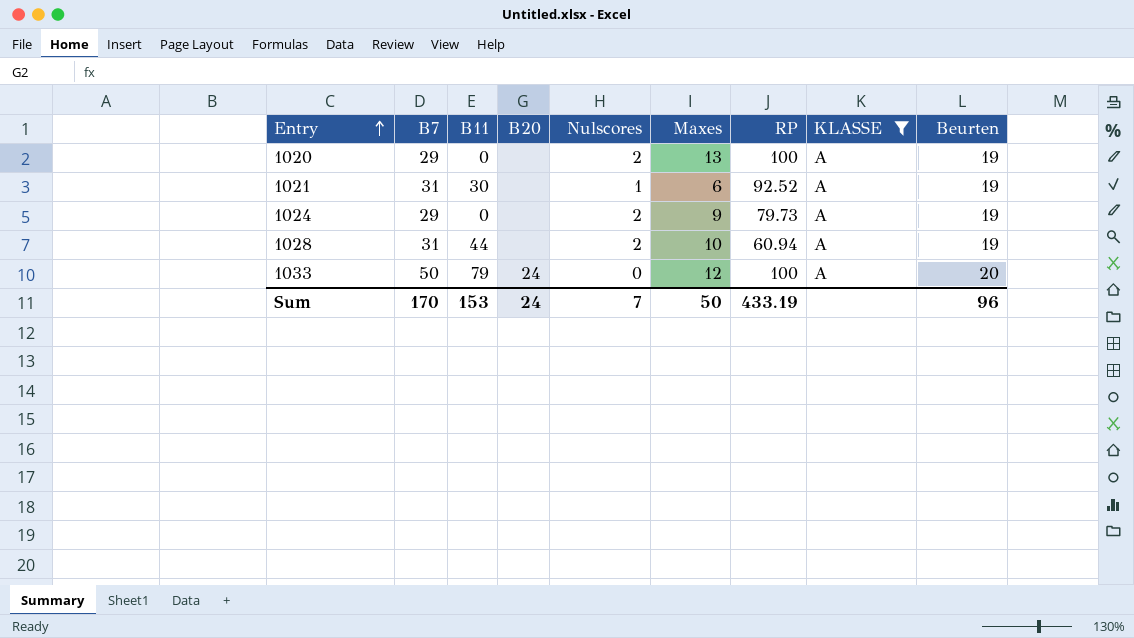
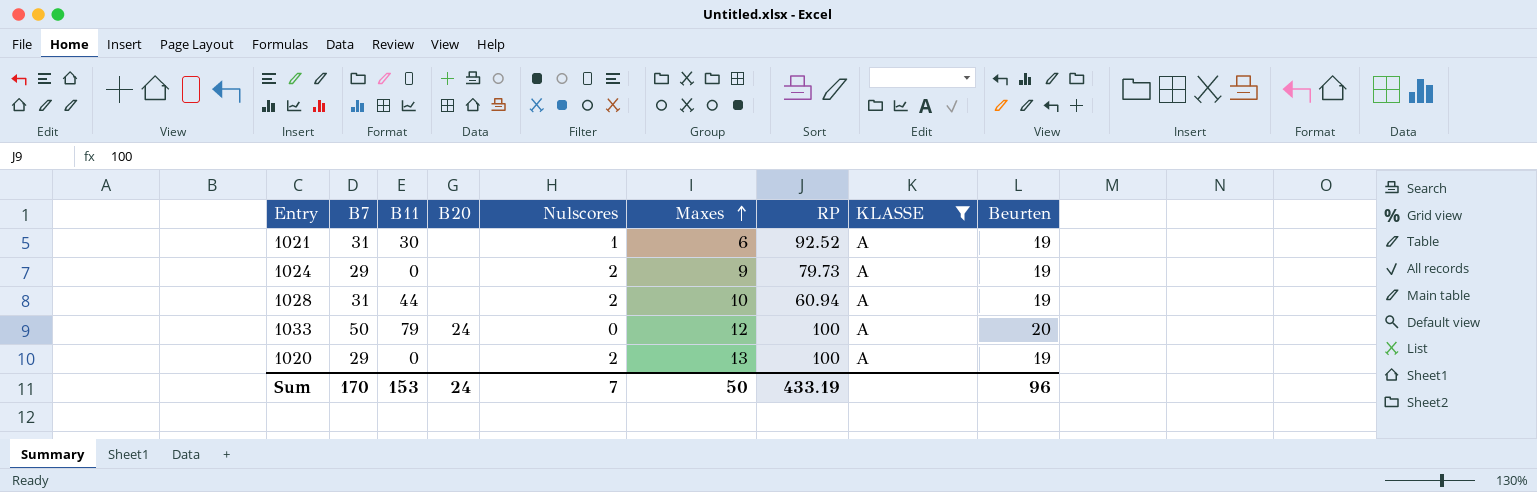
row order: Entry ascending -> Maxes ascending

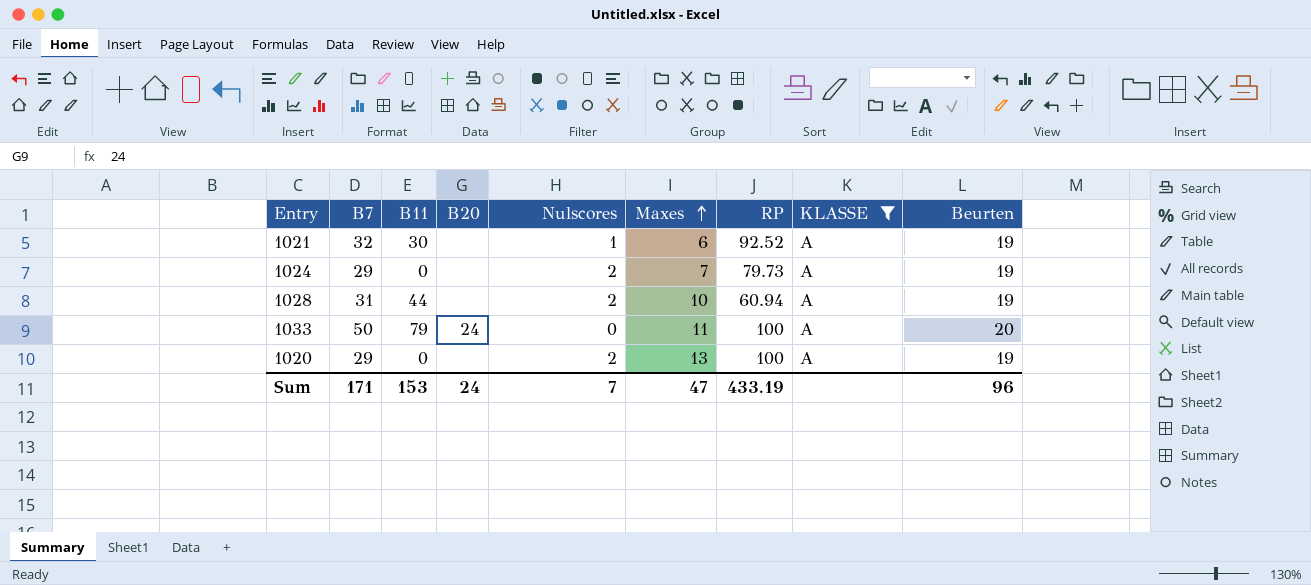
1021 | B7: 31 -> 32
1024 | Maxes: 9 -> 7
1033 | Maxes: 12 -> 11
Sum | B7: 170 -> 171
Sum | Maxes: 50 -> 47

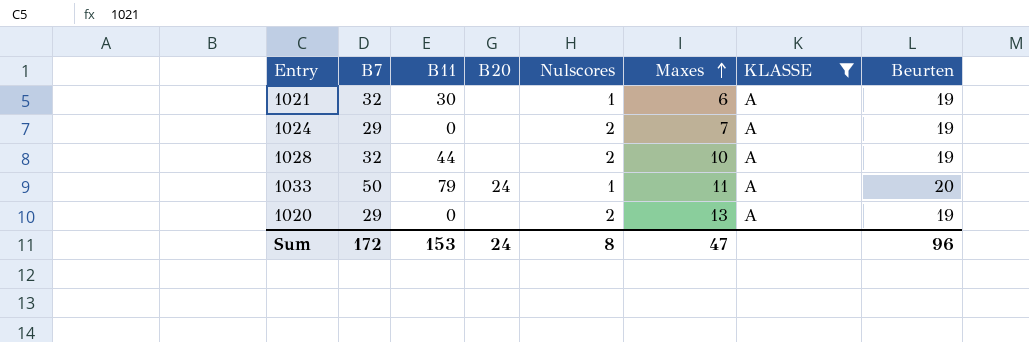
column RP | position: 7 -> none
1028 | B7: 31 -> 32
1033 | Nulscores: 0 -> 1
Sum | B7: 171 -> 172
Sum | Nulscores: 7 -> 8

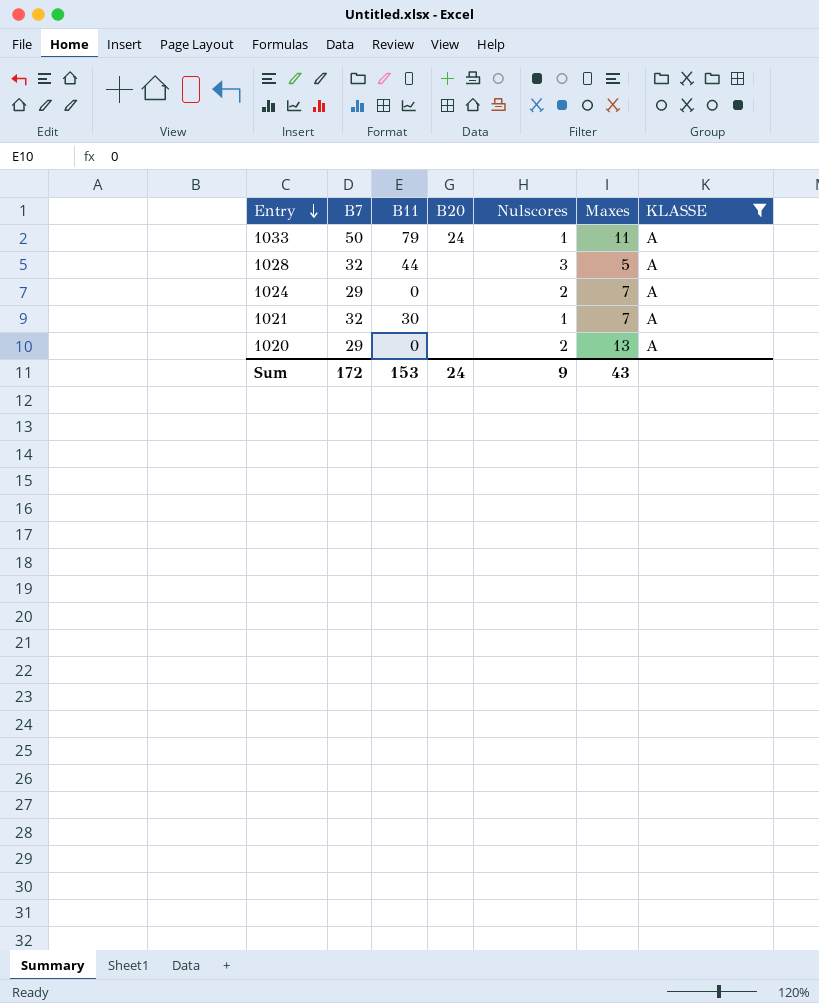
row order: Maxes ascending -> Entry descending
column Beurten | position: 8 -> none
1028 | Nulscores: 2 -> 3
1028 | Maxes: 10 -> 5
1021 | Maxes: 6 -> 7
Sum | Nulscores: 8 -> 9
Sum | Maxes: 47 -> 43

